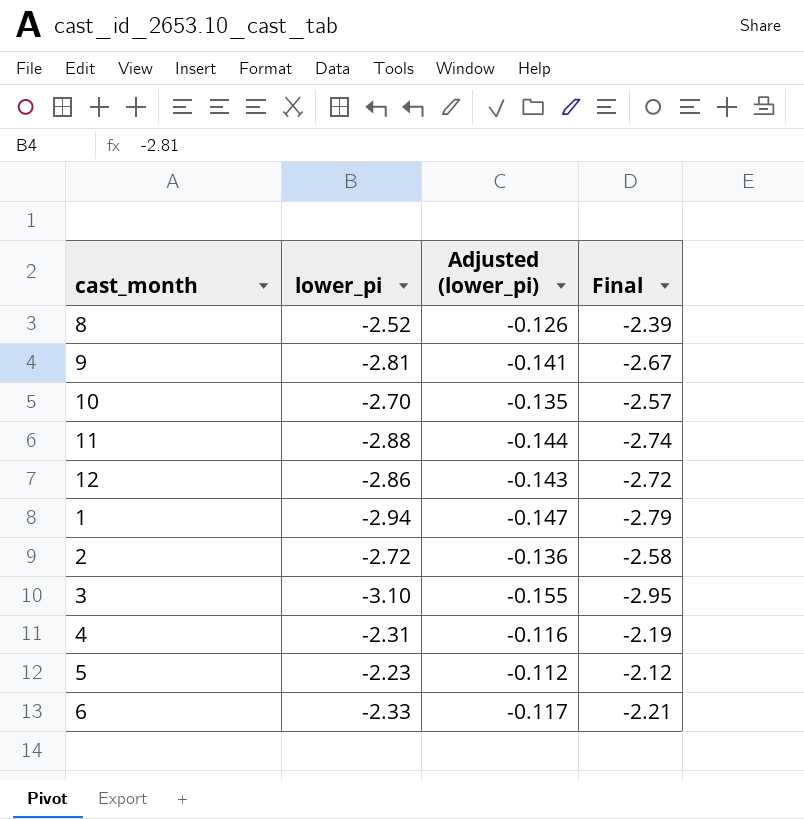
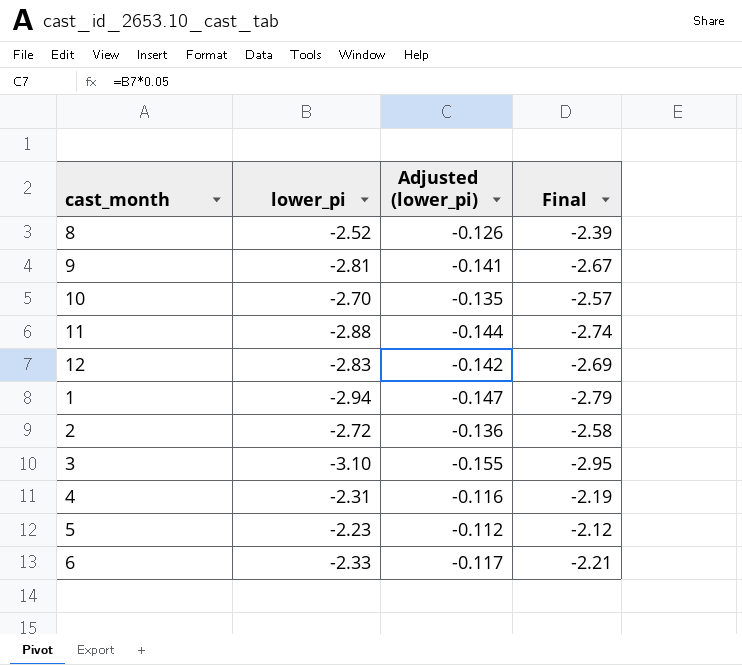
12 | lower_pi: -2.86 -> -2.83
12 | Adjusted (lower_pi): -0.143 -> -0.142
12 | Final: -2.72 -> -2.69

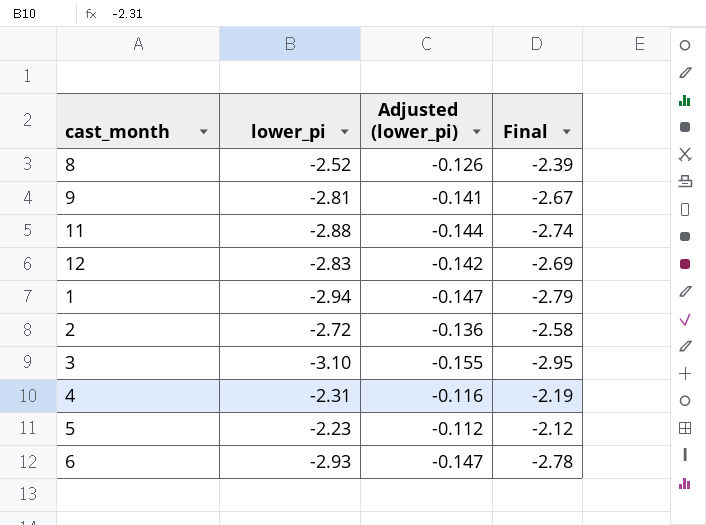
row 10: -2.70 | -0.135 | -2.57 -> none
6 | lower_pi: -2.33 -> -2.93
6 | Adjusted (lower_pi): -0.117 -> -0.147
6 | Final: -2.21 -> -2.78

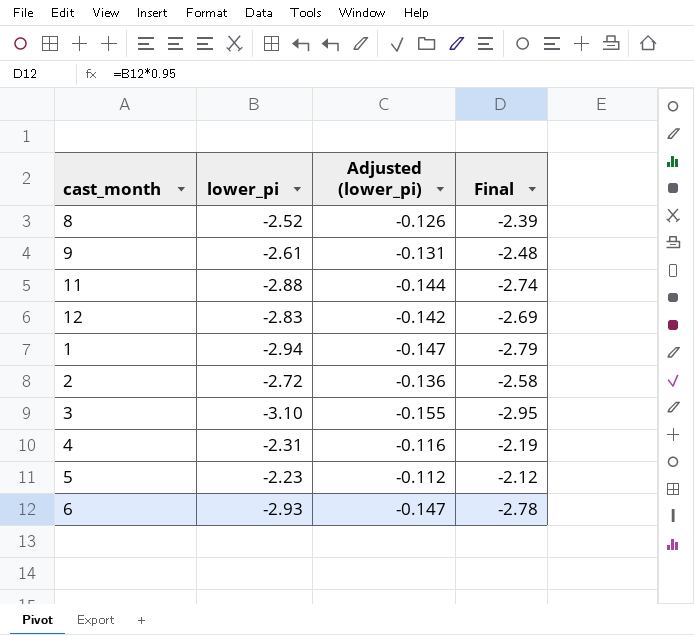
9 | lower_pi: -2.81 -> -2.61
9 | Adjusted (lower_pi): -0.141 -> -0.131
9 | Final: -2.67 -> -2.48

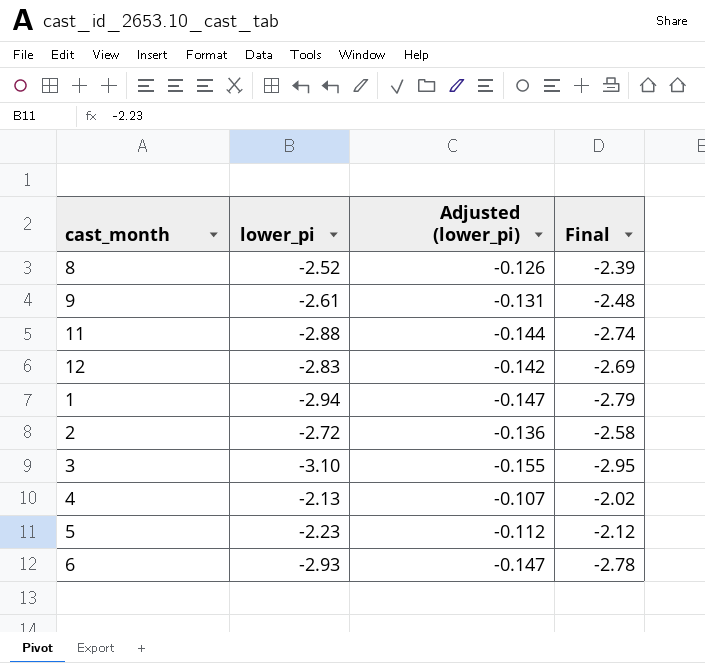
4 | lower_pi: -2.31 -> -2.13
4 | Adjusted (lower_pi): -0.116 -> -0.107
4 | Final: -2.19 -> -2.02

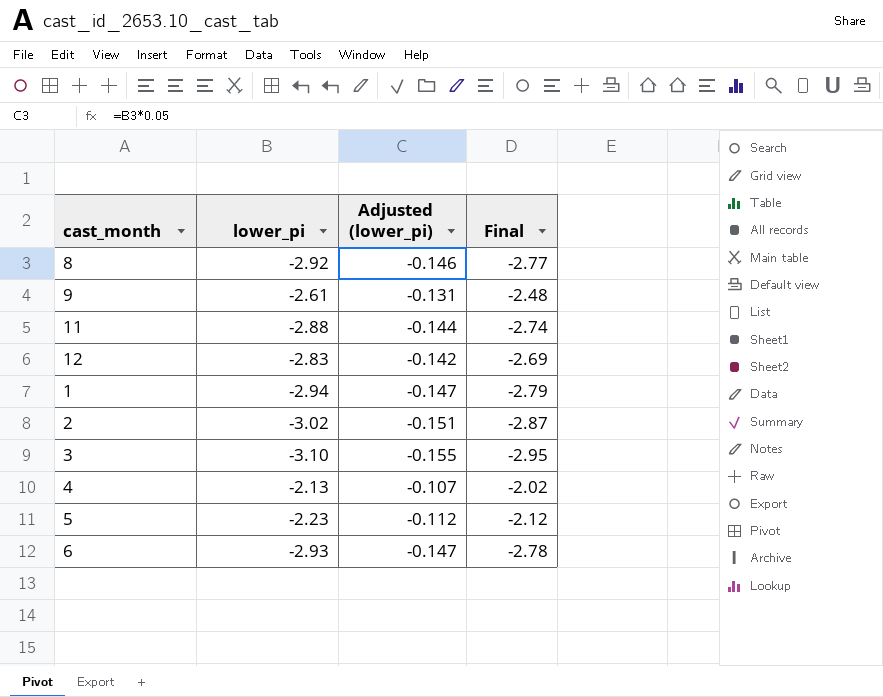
8 | lower_pi: -2.52 -> -2.92
8 | Adjusted (lower_pi): -0.126 -> -0.146
8 | Final: -2.39 -> -2.77
2 | lower_pi: -2.72 -> -3.02
2 | Adjusted (lower_pi): -0.136 -> -0.151
2 | Final: -2.58 -> -2.87

